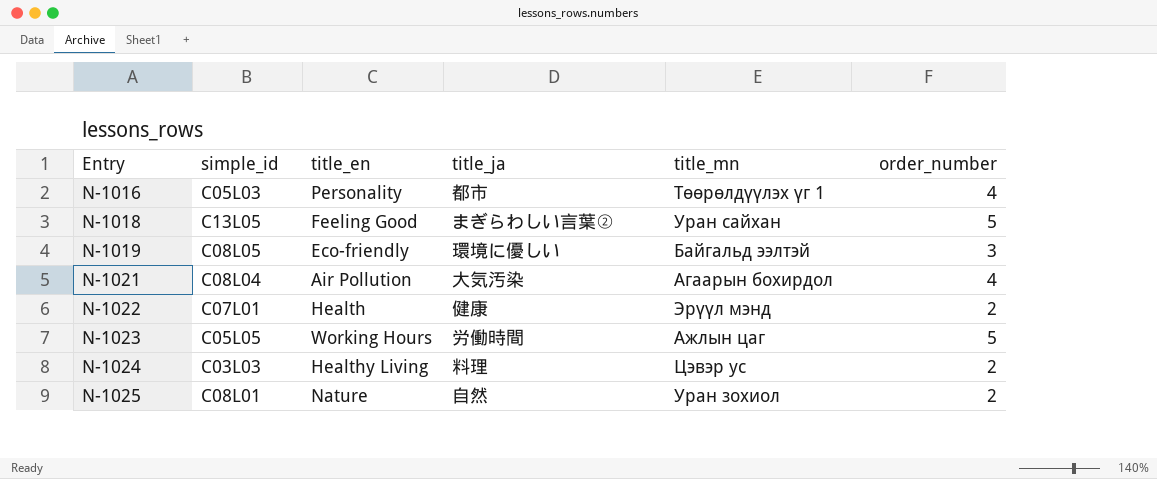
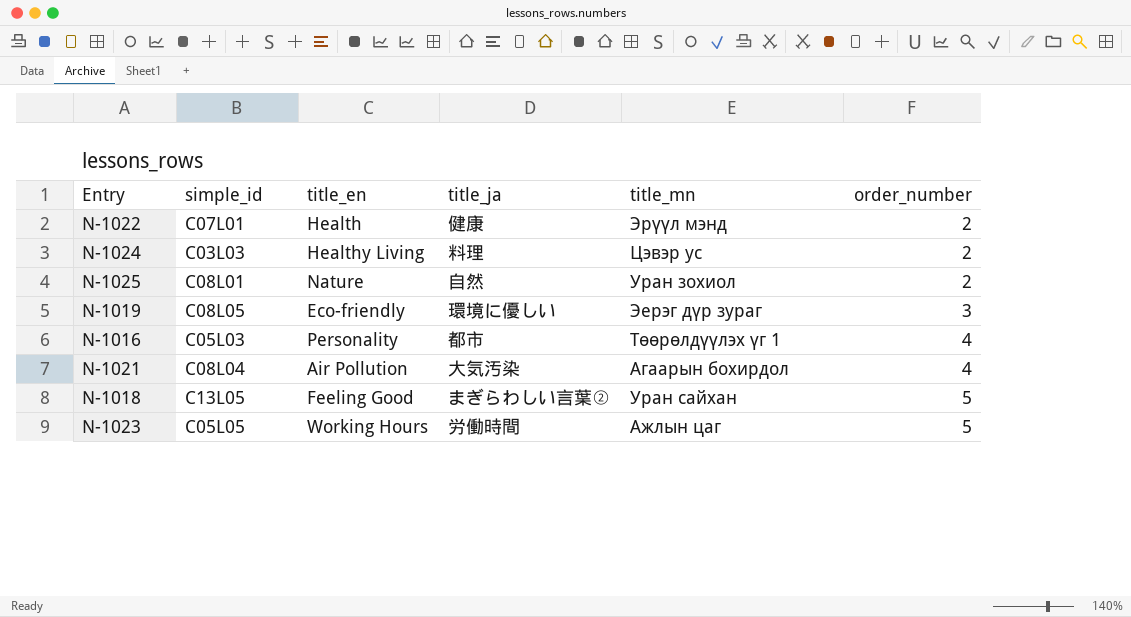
row order: Entry ascending -> order_number ascending
N-1019 | title_mn: Байгальд ээлтэй -> Эерэг дүр зураг

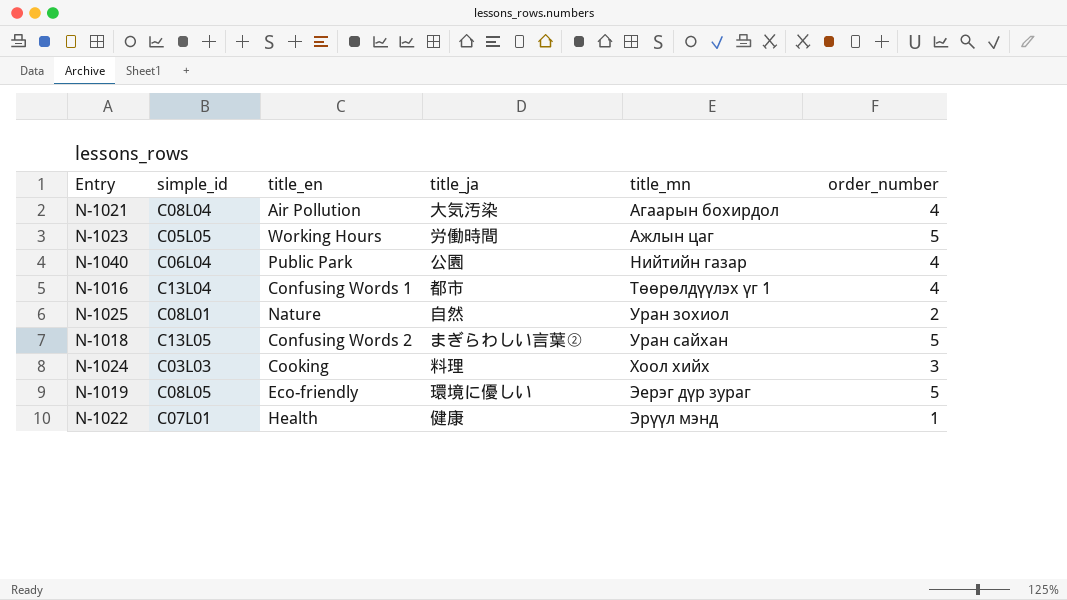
row order: order_number ascending -> title_mn ascending
row N-1040: none -> C06L04 | Public Park | 公園 | Нийтийн газар | 4
N-1016 | simple_id: C05L03 -> C13L04
N-1016 | title_en: Personality -> Confusing Words 1
N-1018 | title_en: Feeling Good -> Confusing Words 2
N-1024 | title_en: Healthy Living -> Cooking
N-1024 | title_mn: Цэвэр ус -> Хоол хийх
N-1024 | order_number: 2 -> 3
N-1019 | order_number: 3 -> 5
N-1022 | order_number: 2 -> 1

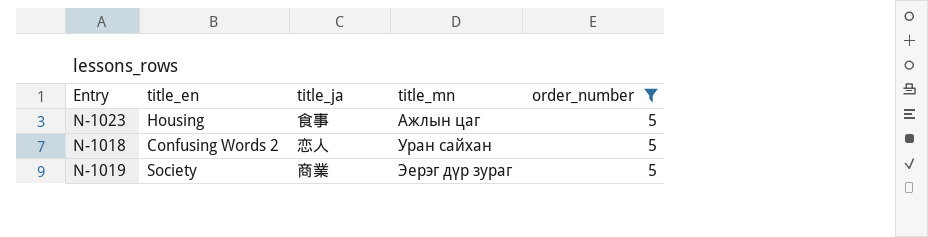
filter: none -> order_number = 5
column simple_id | position: 2 -> none
N-1023 | title_en: Working Hours -> Housing
N-1023 | title_ja: 労働時間 -> 食事
N-1018 | title_ja: まぎらわしい言葉② -> 恋人
N-1019 | title_en: Eco-friendly -> Society
N-1019 | title_ja: 環境に優しい -> 商業

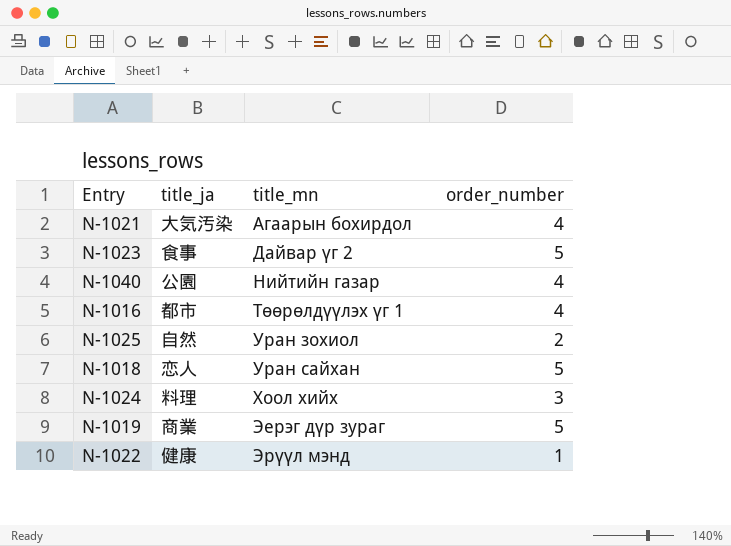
filter: order_number = 5 -> none
column title_en | position: 2 -> none
N-1023 | title_mn: Ажлын цаг -> Дайвар үг 2

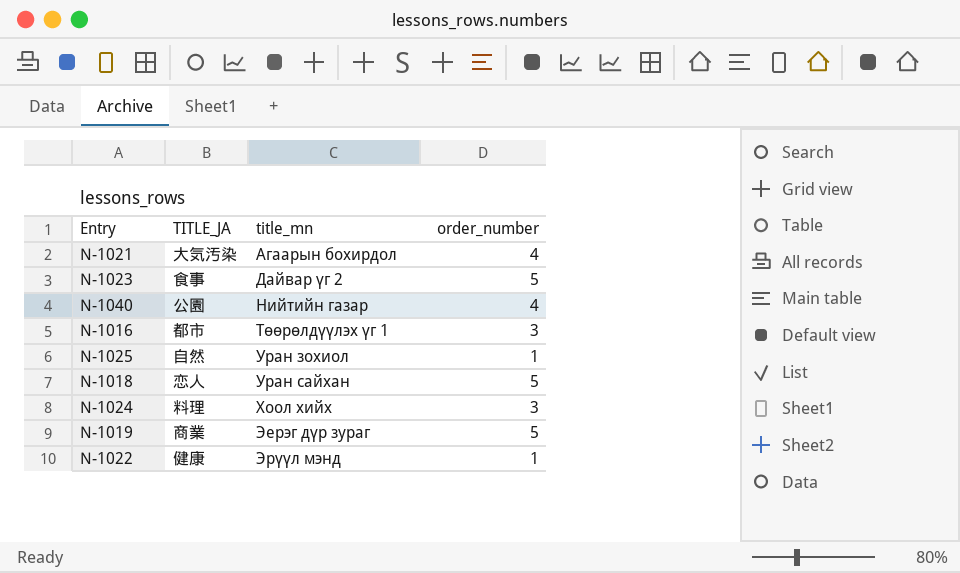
column name: title_ja -> TITLE_JA
N-1016 | order_number: 4 -> 3
N-1025 | order_number: 2 -> 1

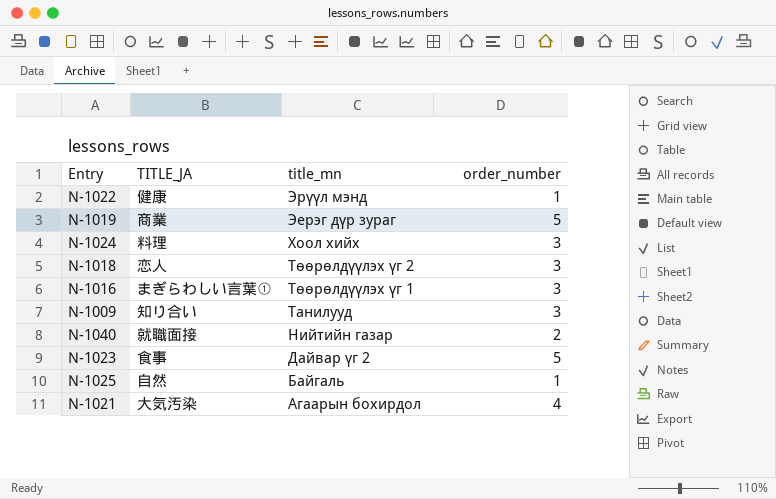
row order: title_mn ascending -> title_mn descending
N-1018 | title_mn: Уран сайхан -> Төөрөлдүүлэх үг 2
N-1018 | order_number: 5 -> 3
N-1016 | TITLE_JA: 都市 -> まぎらわしい言葉①
row N-1009: none -> 知り合い | Танилууд | 3
N-1040 | TITLE_JA: 公園 -> 就職面接
N-1040 | order_number: 4 -> 2
N-1025 | title_mn: Уран зохиол -> Байгаль

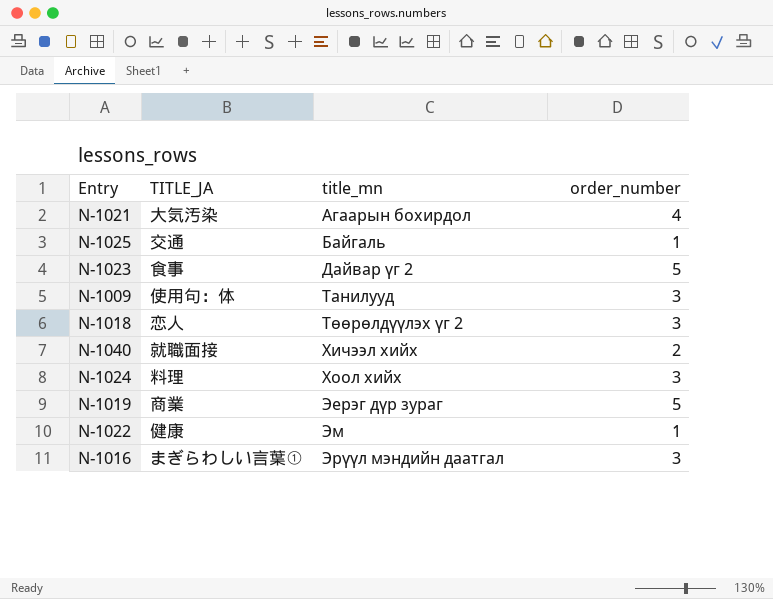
row order: title_mn descending -> title_mn ascending
N-1025 | TITLE_JA: 自然 -> 交通
N-1009 | TITLE_JA: 知り合い -> 使用句：体
N-1040 | title_mn: Нийтийн газар -> Хичээл хийх
N-1022 | title_mn: Эрүүл мэнд -> Эм
N-1016 | title_mn: Төөрөлдүүлэх үг 1 -> Эрүүл мэндийн даатгал

